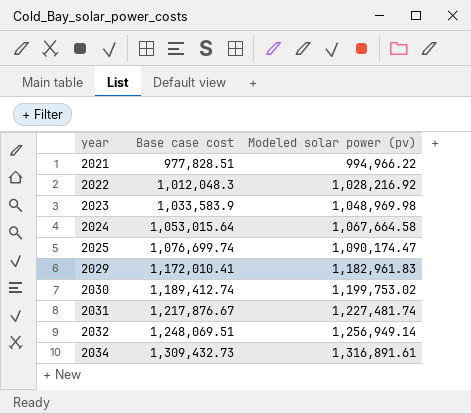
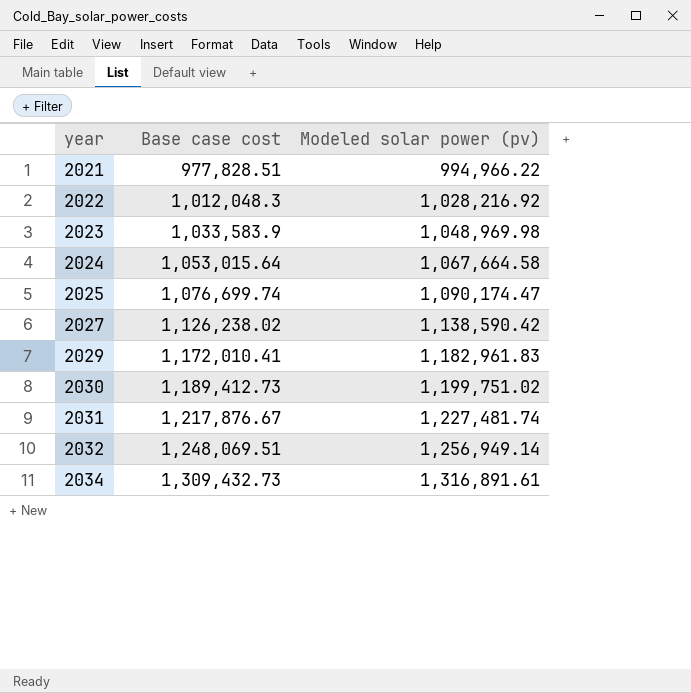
row 2027: none -> 1,126,238.02 | 1,138,590.42
2030 | Base case cost: 1,189,412.74 -> 1,189,412.73
2030 | Modeled solar power (pv): 1,199,753.02 -> 1,199,751.02

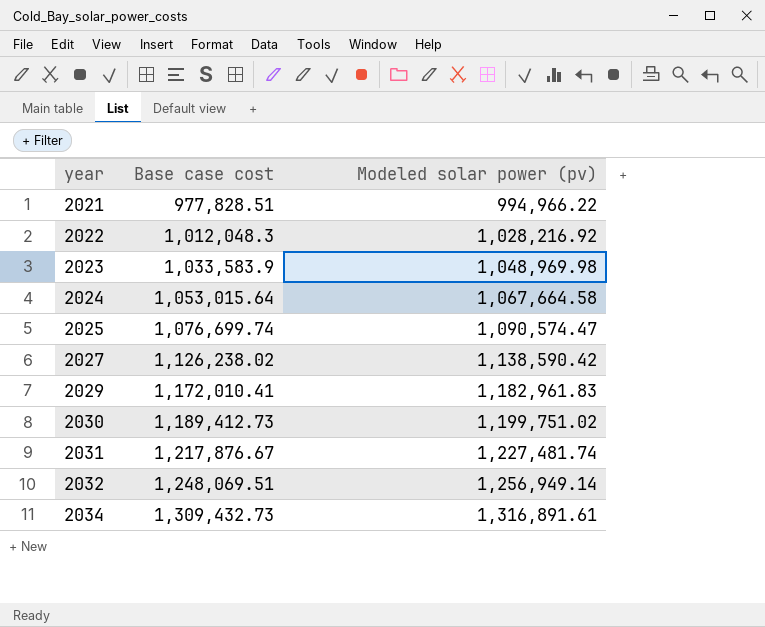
2025 | Modeled solar power (pv): 1,090,174.47 -> 1,090,574.47

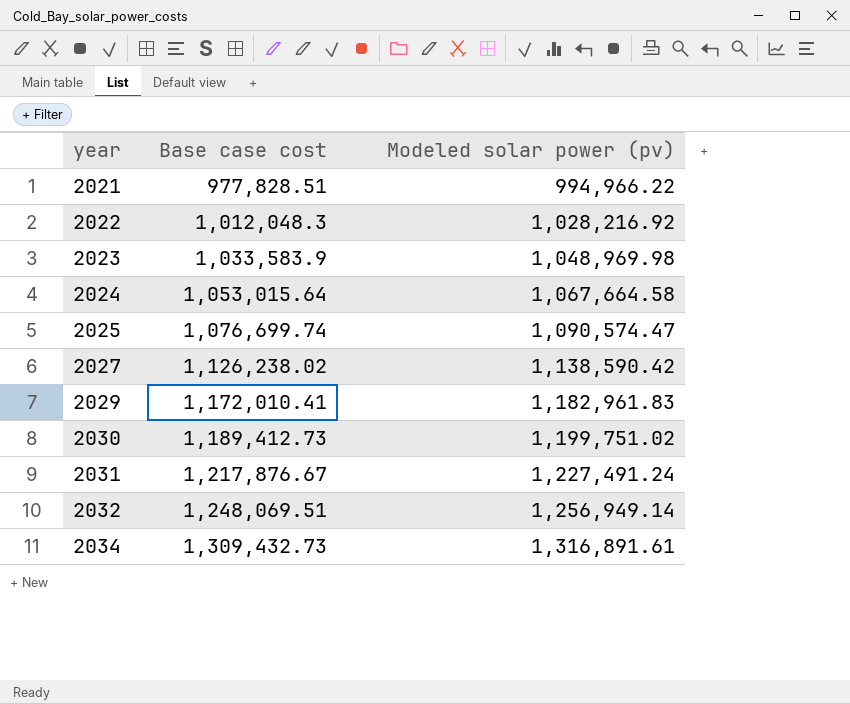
2031 | Modeled solar power (pv): 1,227,481.74 -> 1,227,491.24

